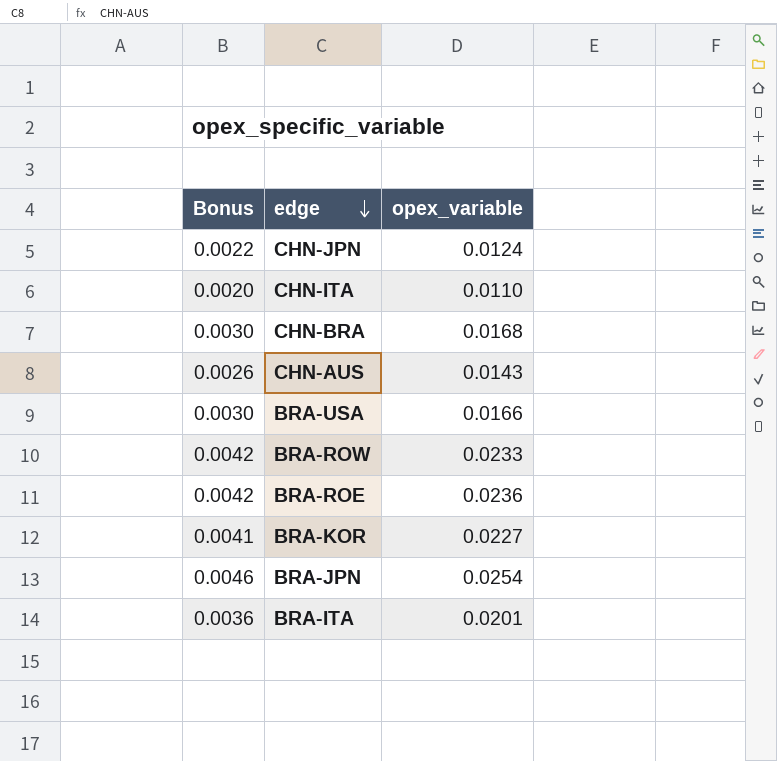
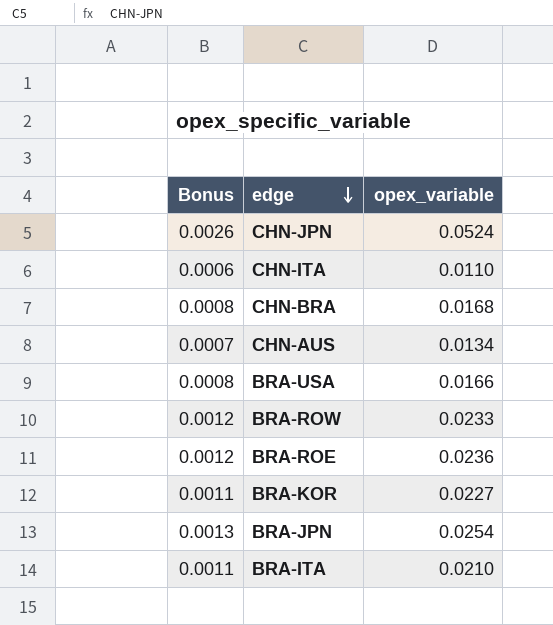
column Bonus | formula: [opex_variable] * 0.18 -> [opex_variable] * 0.05
CHN-JPN | opex_variable: 0.0124 -> 0.0524
CHN-AUS | opex_variable: 0.0143 -> 0.0134
BRA-ITA | opex_variable: 0.0201 -> 0.0210

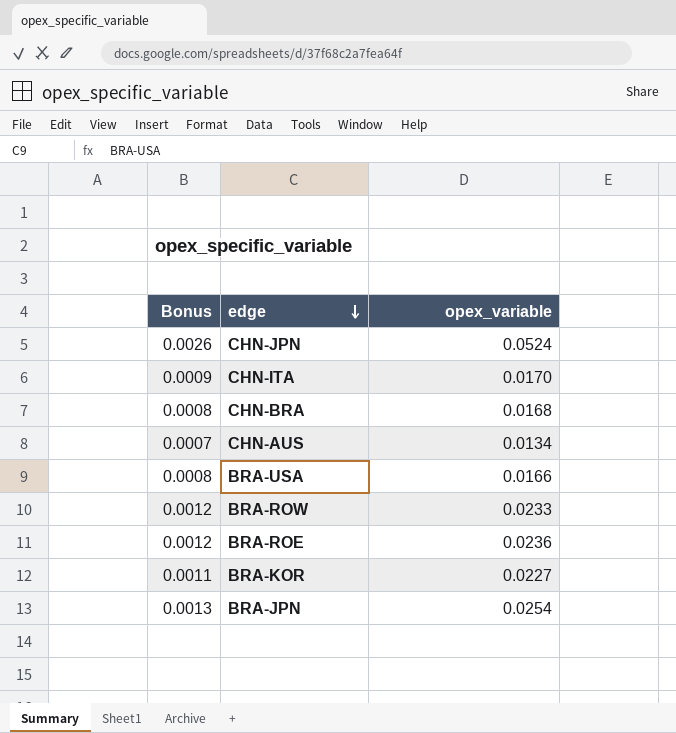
row BRA-ITA: 0.0011 | 0.0210 -> none
CHN-ITA | Bonus: 0.0006 -> 0.0009
CHN-ITA | opex_variable: 0.0110 -> 0.0170

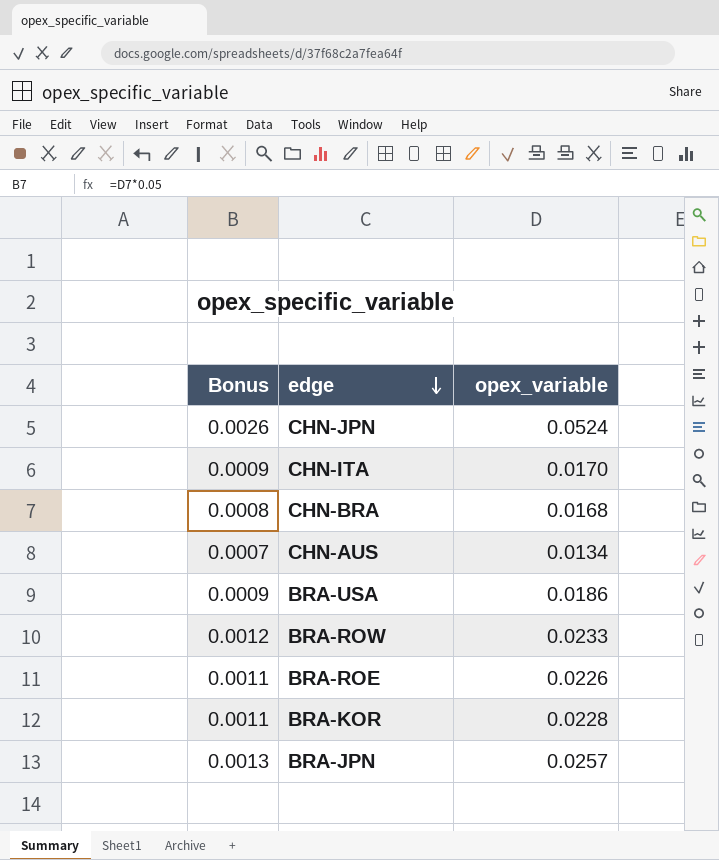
BRA-USA | Bonus: 0.0008 -> 0.0009
BRA-USA | opex_variable: 0.0166 -> 0.0186
BRA-ROE | Bonus: 0.0012 -> 0.0011
BRA-ROE | opex_variable: 0.0236 -> 0.0226
BRA-KOR | opex_variable: 0.0227 -> 0.0228
BRA-JPN | opex_variable: 0.0254 -> 0.0257

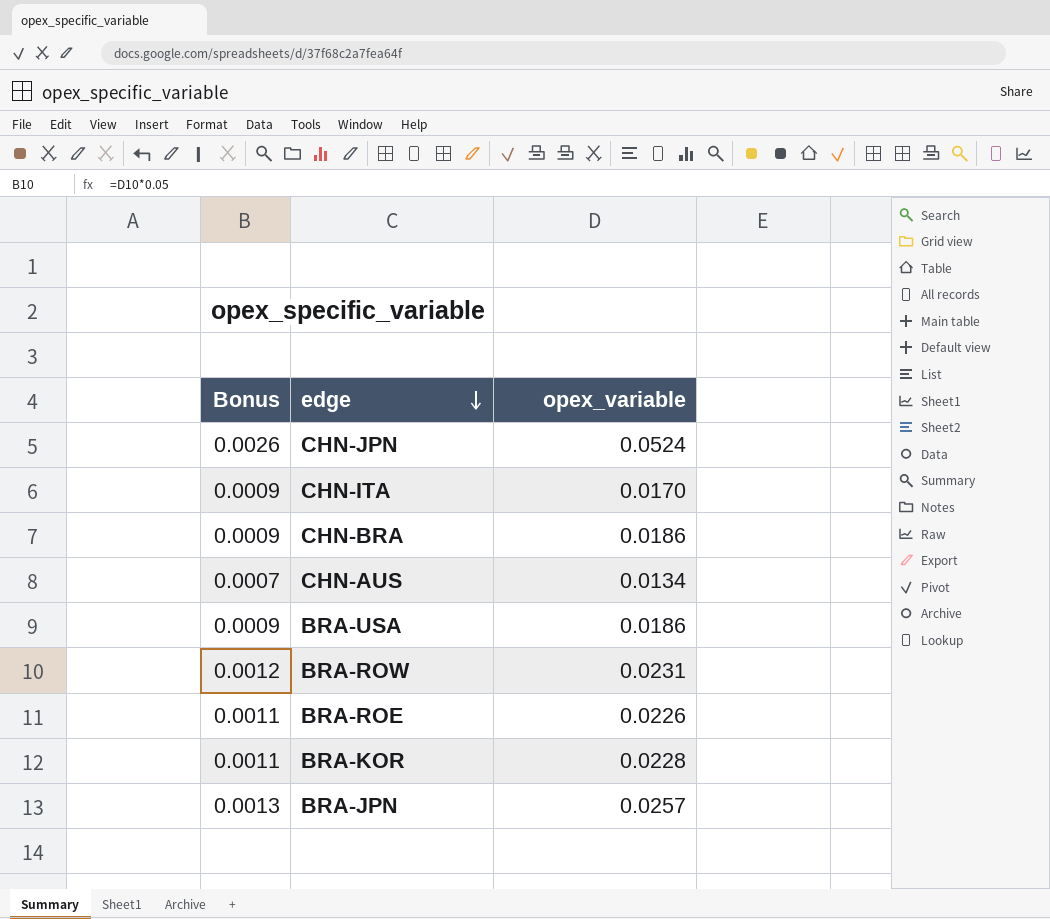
CHN-BRA | Bonus: 0.0008 -> 0.0009
CHN-BRA | opex_variable: 0.0168 -> 0.0186
BRA-ROW | opex_variable: 0.0233 -> 0.0231

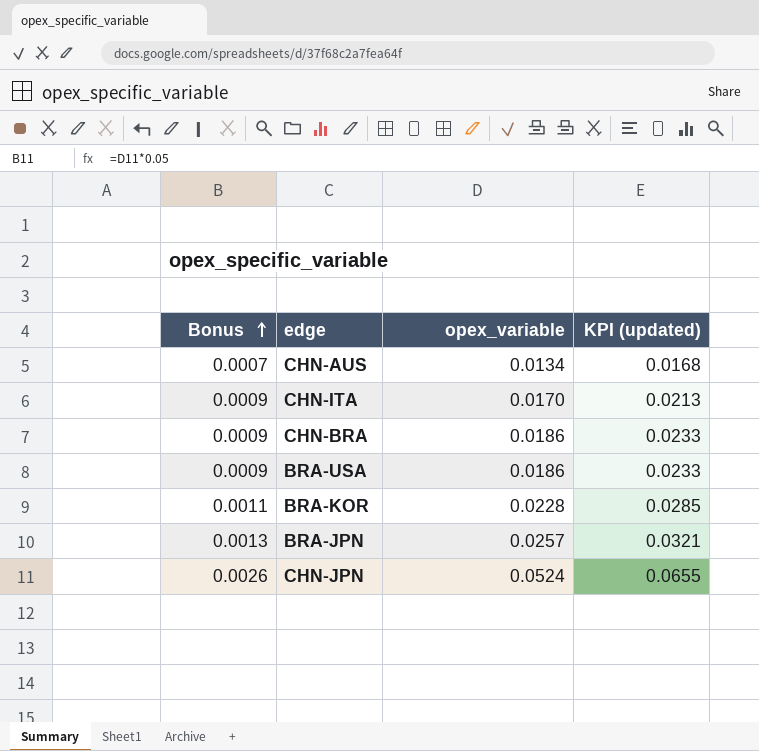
row order: edge descending -> Bonus ascending
column KPI (updated) | formula: none -> [opex_variable] * 1.25
row BRA-ROW: 0.0012 | 0.0231 -> none
row BRA-ROE: 0.0011 | 0.0226 -> none

